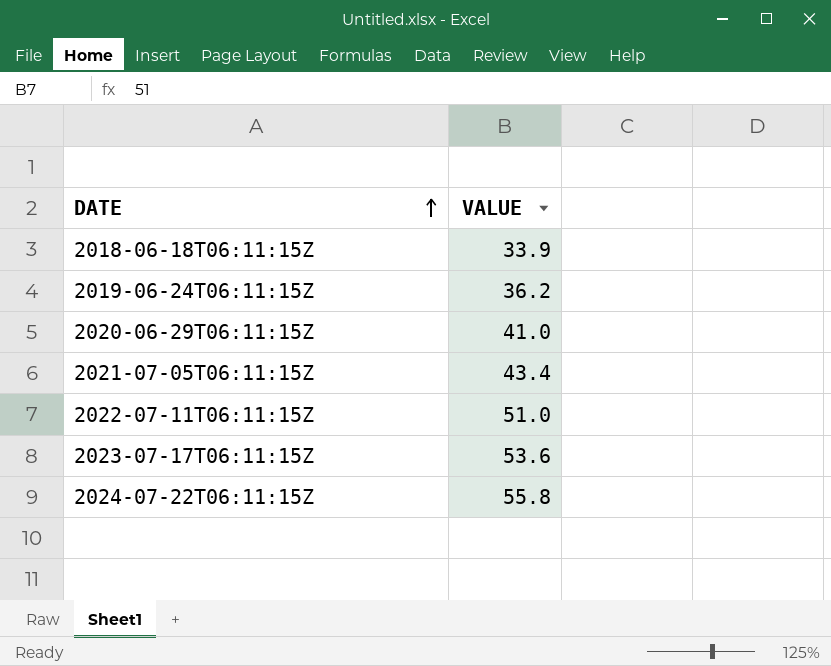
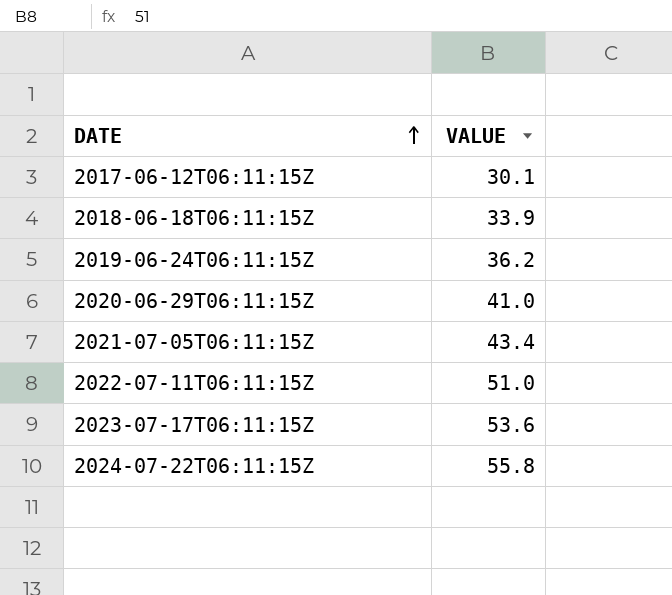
row 2017-06-12T06:11:15Z: none -> 30.1

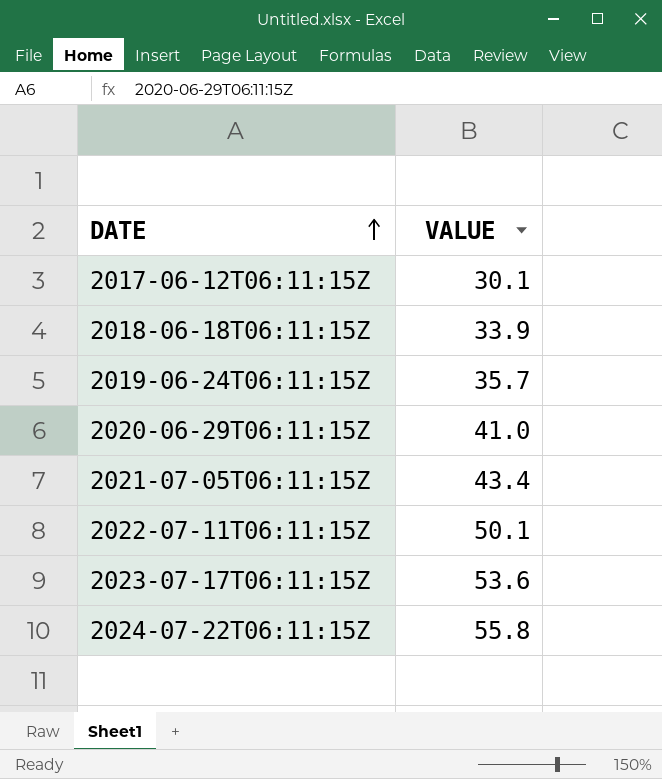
2019-06-24T06:11:15Z | VALUE: 36.2 -> 35.7
2022-07-11T06:11:15Z | VALUE: 51.0 -> 50.1

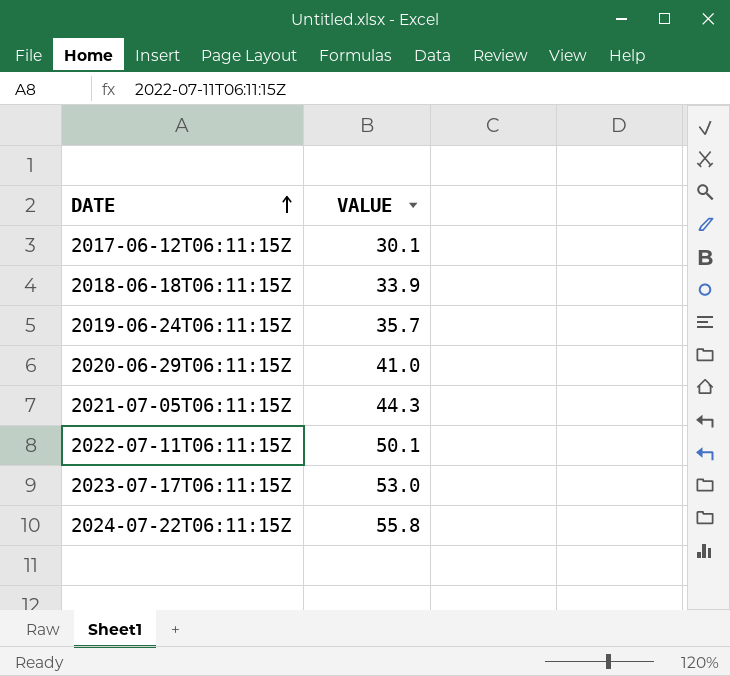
2021-07-05T06:11:15Z | VALUE: 43.4 -> 44.3
2023-07-17T06:11:15Z | VALUE: 53.6 -> 53.0

